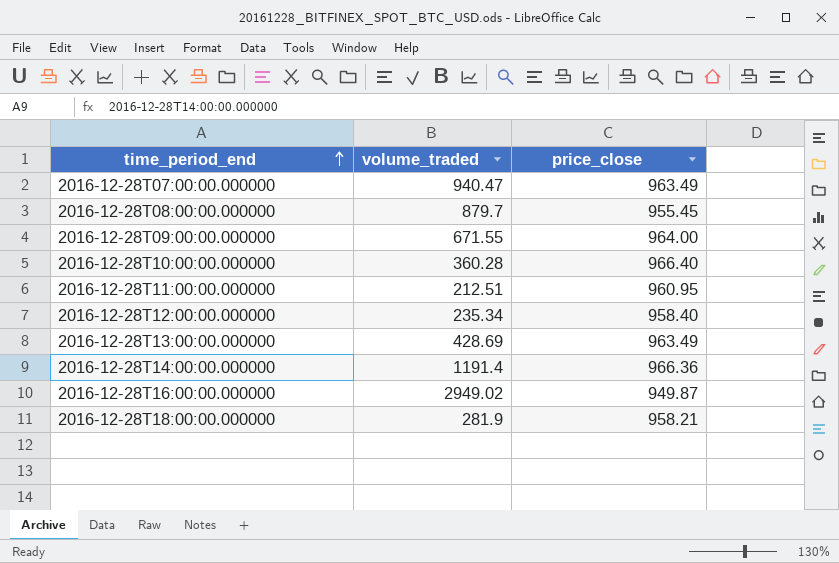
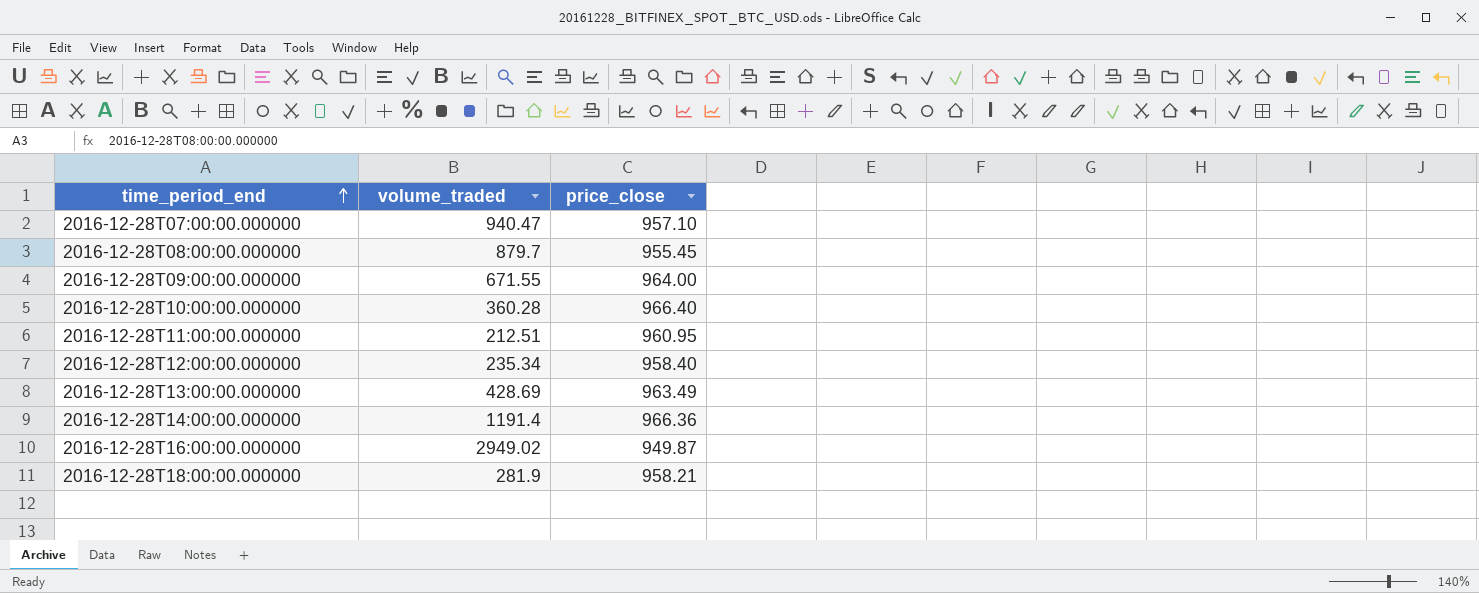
2016-12-28T07:00:00.000000 | price_close: 963.49 -> 957.10

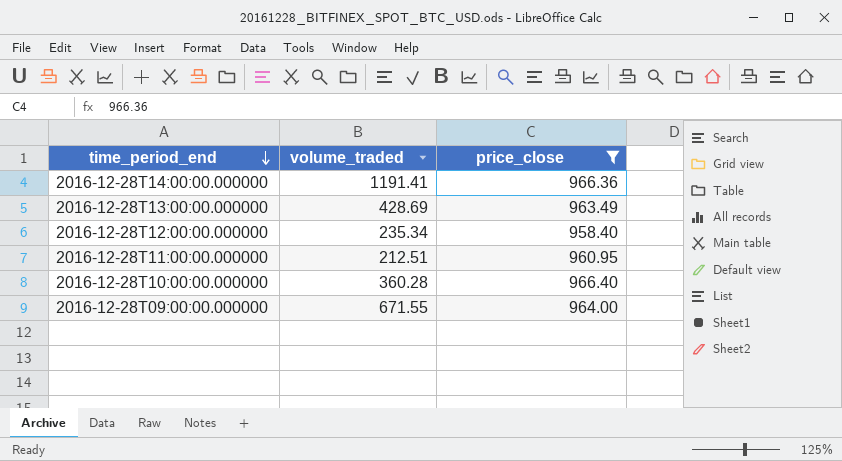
filter: none -> price_close >= 958.40
row order: time_period_end ascending -> time_period_end descending
2016-12-28T14:00:00.000000 | volume_traded: 1191.4 -> 1191.41

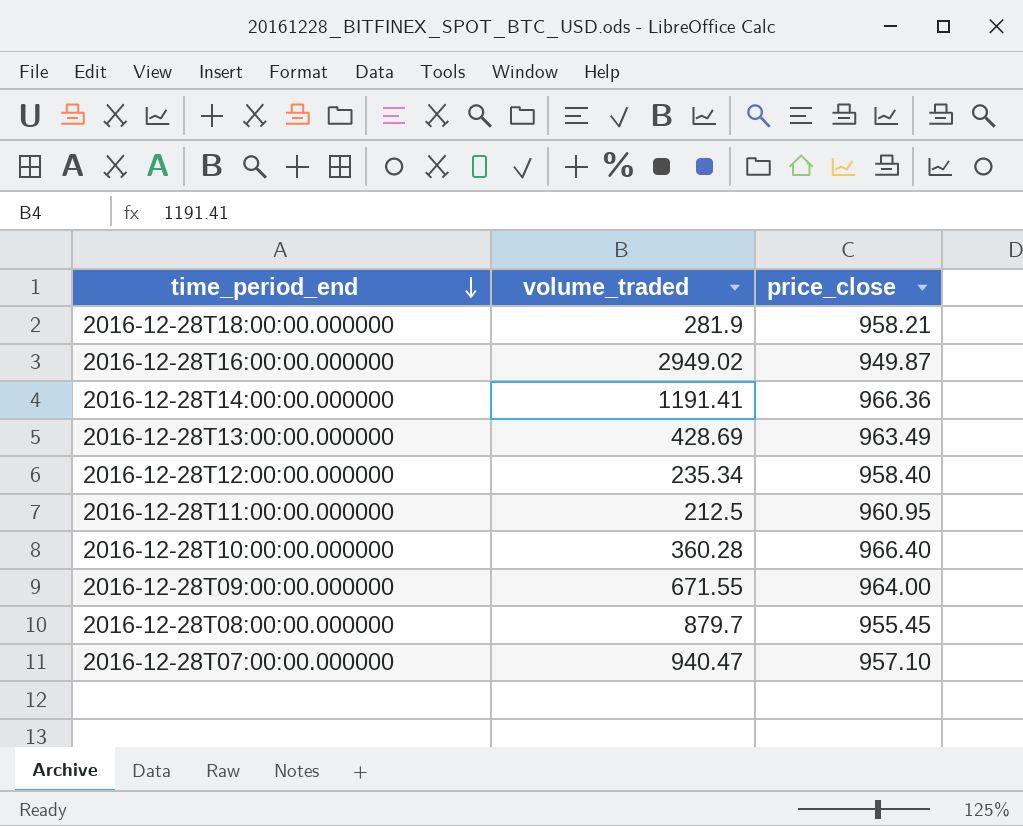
filter: price_close >= 958.40 -> none
2016-12-28T11:00:00.000000 | volume_traded: 212.51 -> 212.5

